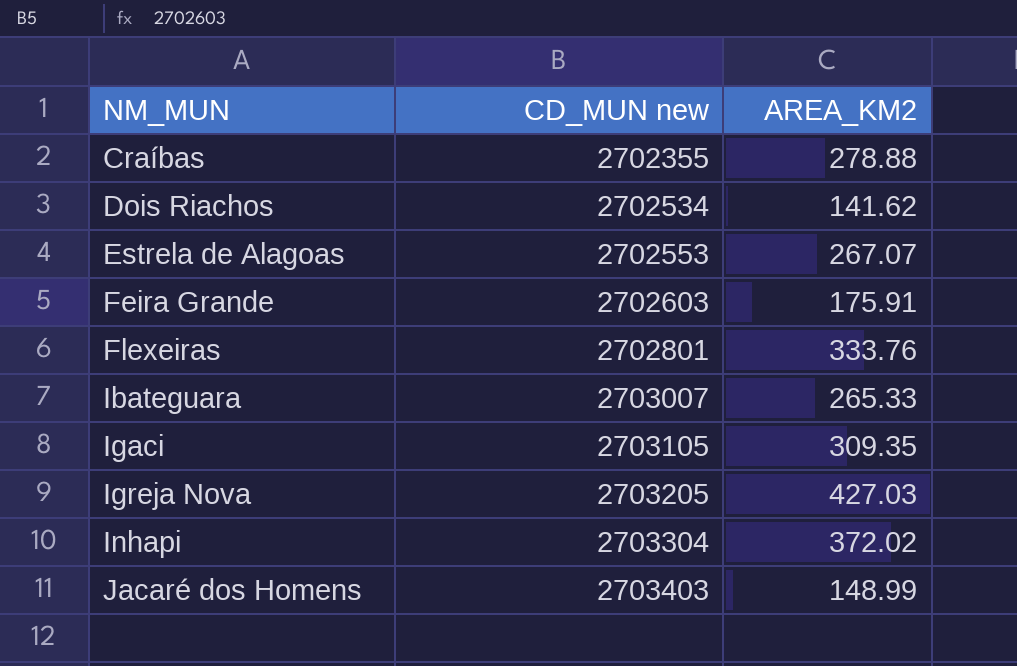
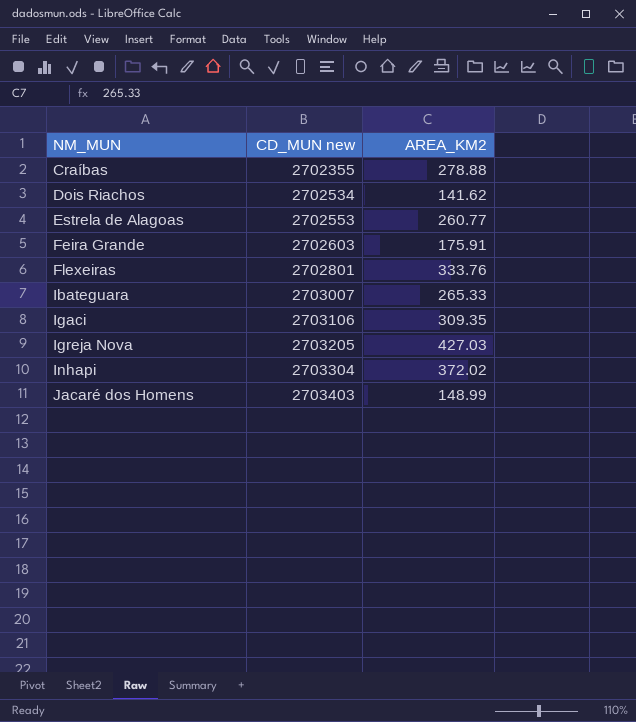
Estrela de Alagoas | AREA_KM2: 267.07 -> 260.77
Igaci | CD_MUN new: 2703105 -> 2703106

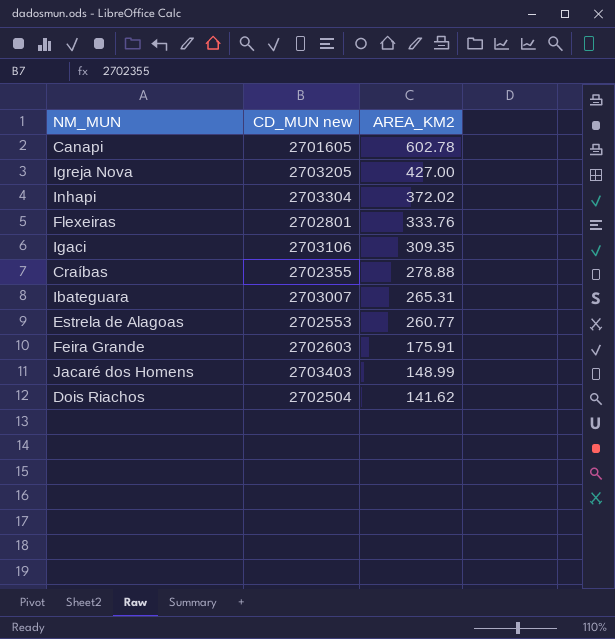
row order: NM_MUN ascending -> AREA_KM2 descending
row Canapi: none -> 2701605 | 602.78
Igreja Nova | AREA_KM2: 427.03 -> 427.00
Ibateguara | AREA_KM2: 265.33 -> 265.31
Dois Riachos | CD_MUN new: 2702534 -> 2702504

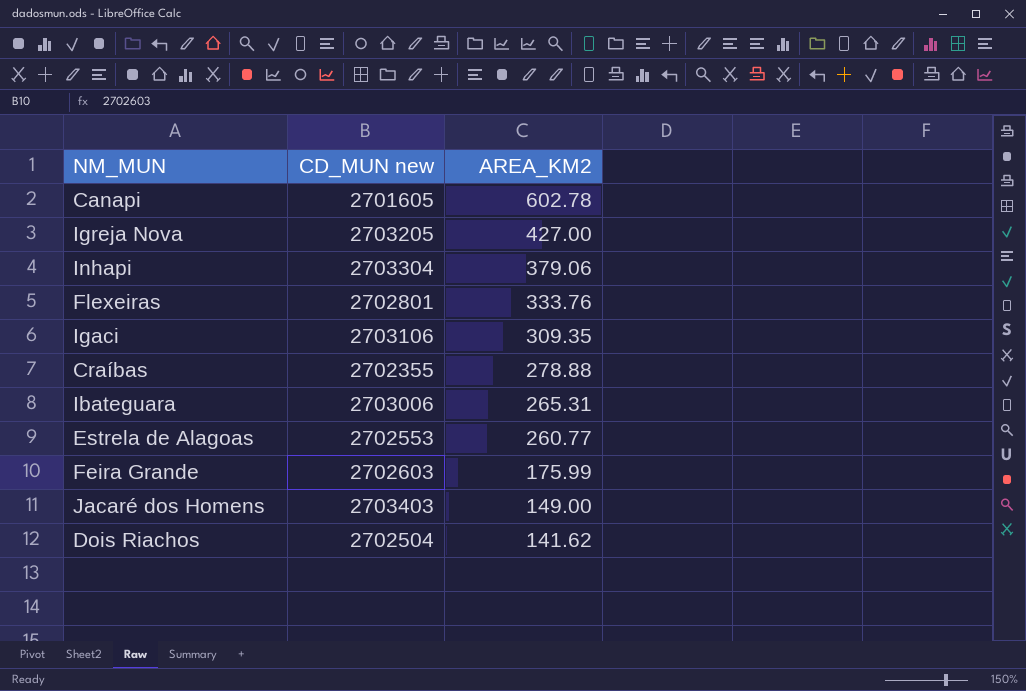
Inhapi | AREA_KM2: 372.02 -> 379.06
Ibateguara | CD_MUN new: 2703007 -> 2703006
Feira Grande | AREA_KM2: 175.91 -> 175.99
Jacaré dos Homens | AREA_KM2: 148.99 -> 149.00

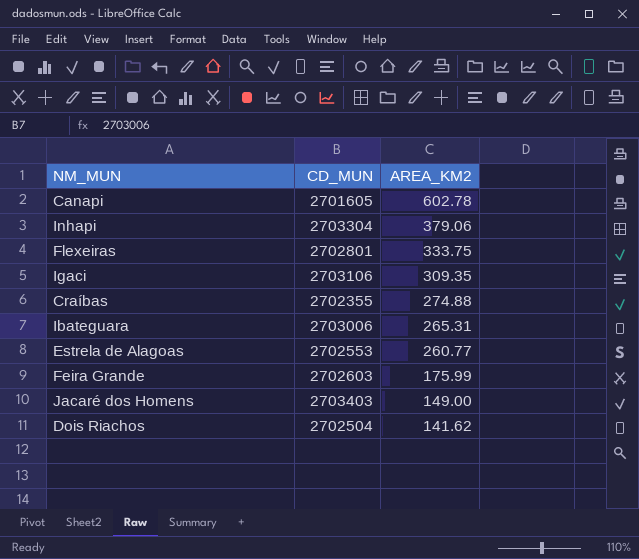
column name: CD_MUN new -> CD_MUN
row Igreja Nova: 2703205 | 427.00 -> none
Flexeiras | AREA_KM2: 333.76 -> 333.75
Craíbas | AREA_KM2: 278.88 -> 274.88

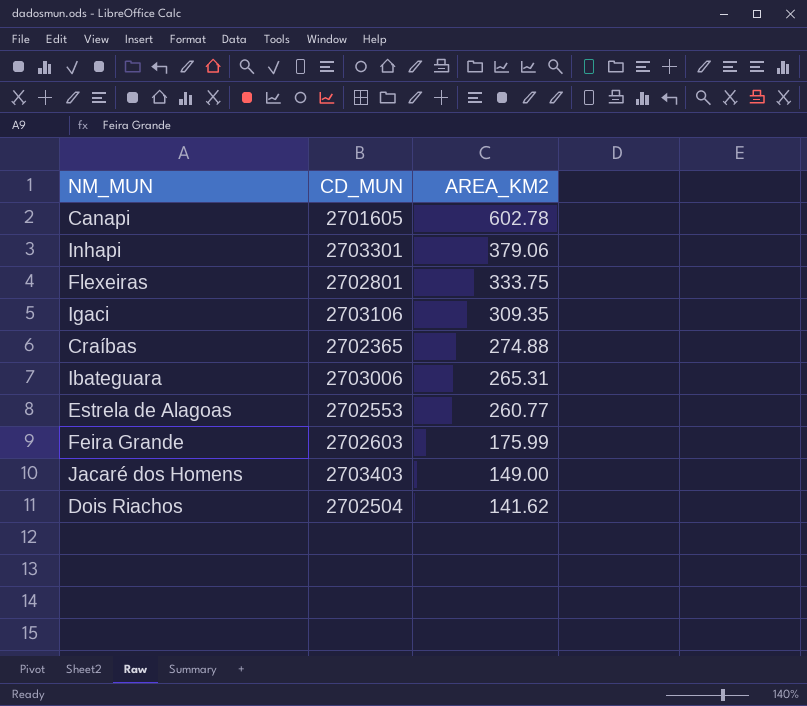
Inhapi | CD_MUN: 2703304 -> 2703301
Craíbas | CD_MUN: 2702355 -> 2702365

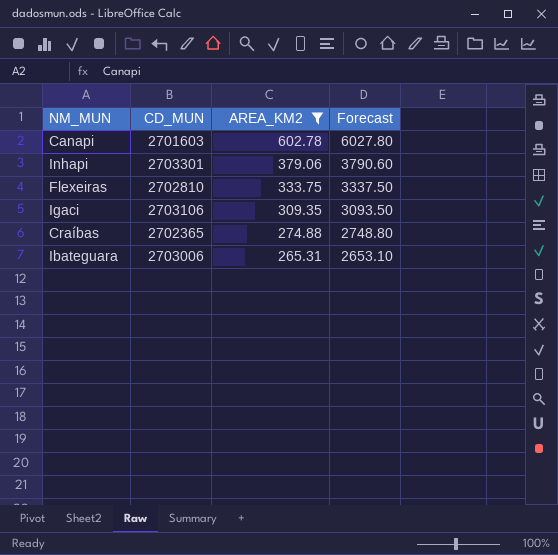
filter: none -> AREA_KM2 >= 265.31
column Forecast | formula: none -> [AREA_KM2] * 10
Canapi | CD_MUN: 2701605 -> 2701603
Flexeiras | CD_MUN: 2702801 -> 2702810

